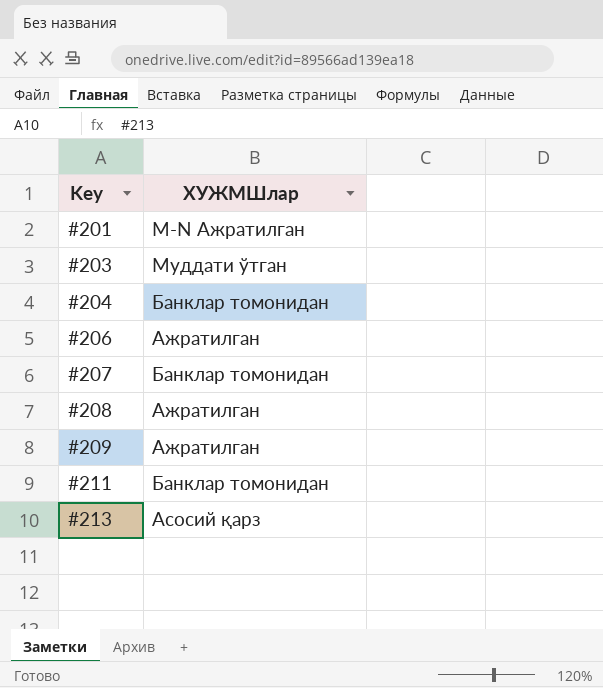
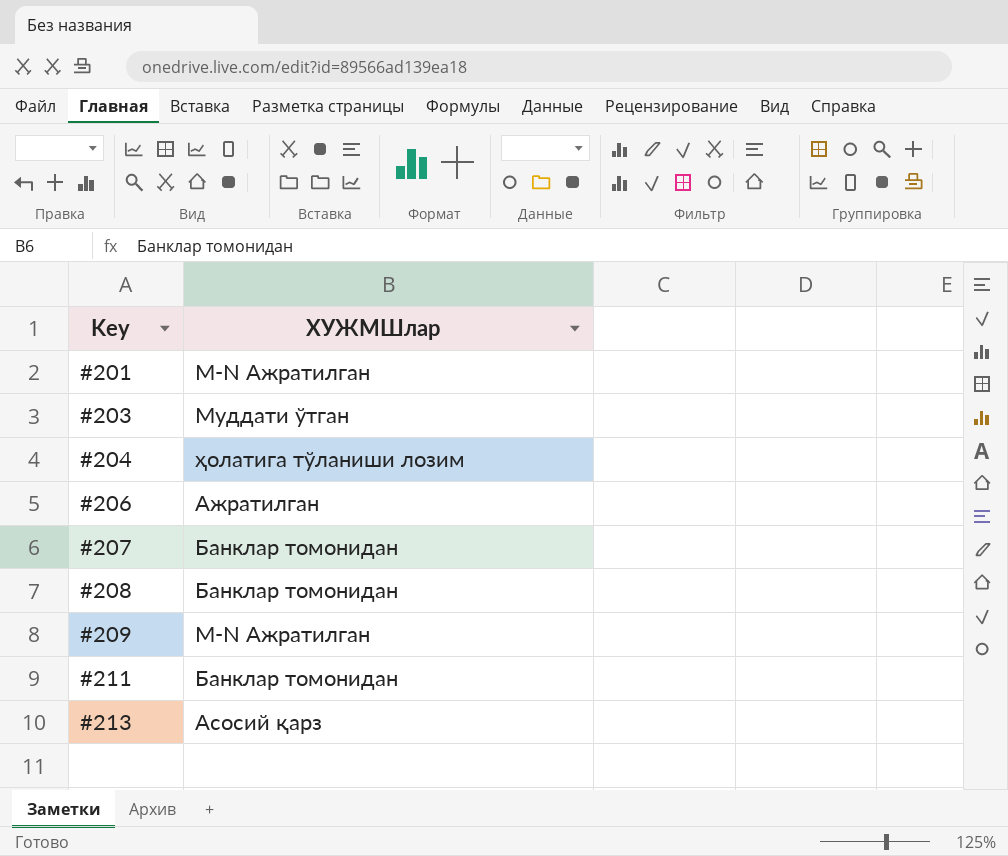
#204 | ХУЖМШлар: Банклар томонидан -> ҳолатига тўланиши лозим
#208 | ХУЖМШлар: Ажратилган -> Банклар томонидан
#209 | ХУЖМШлар: Ажратилган -> M-N Ажратилган

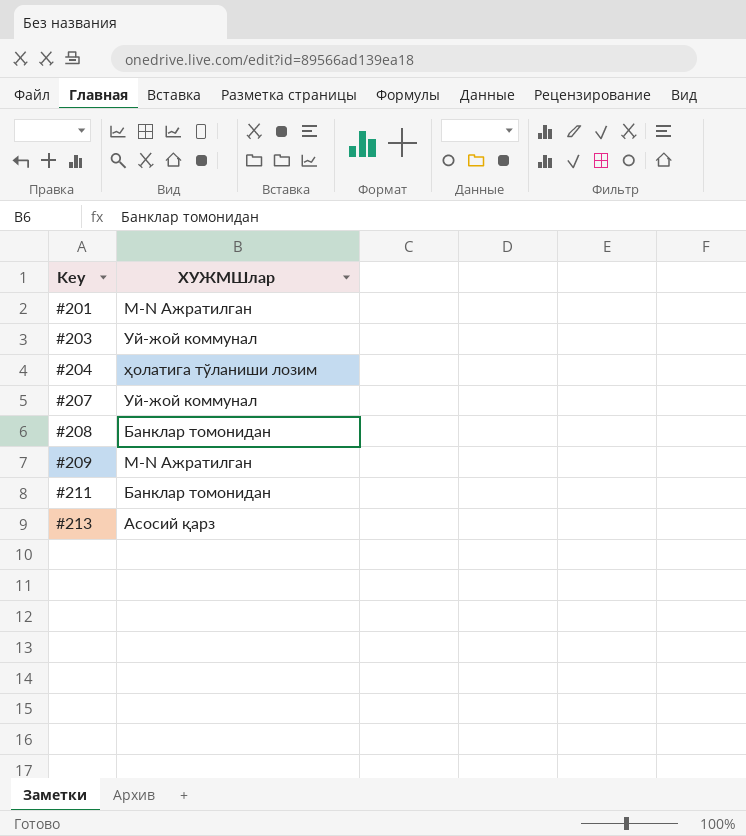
row #206: Ажратилган -> none
#203 | ХУЖМШлар: Муддати ўтган -> Уй-жой коммунал
#207 | ХУЖМШлар: Банклар томонидан -> Уй-жой коммунал

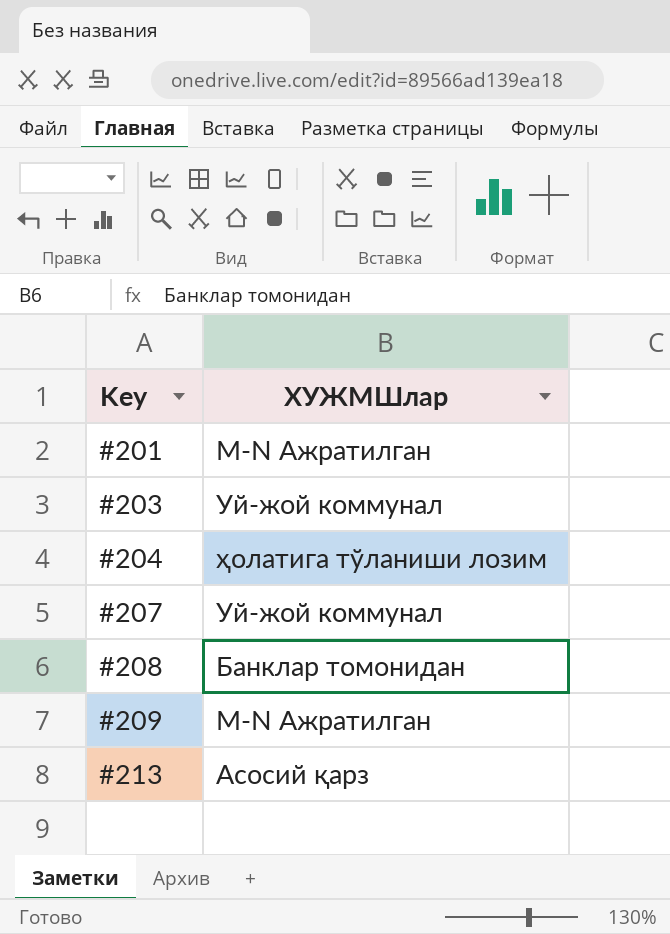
row #211: Банклар томонидан -> none

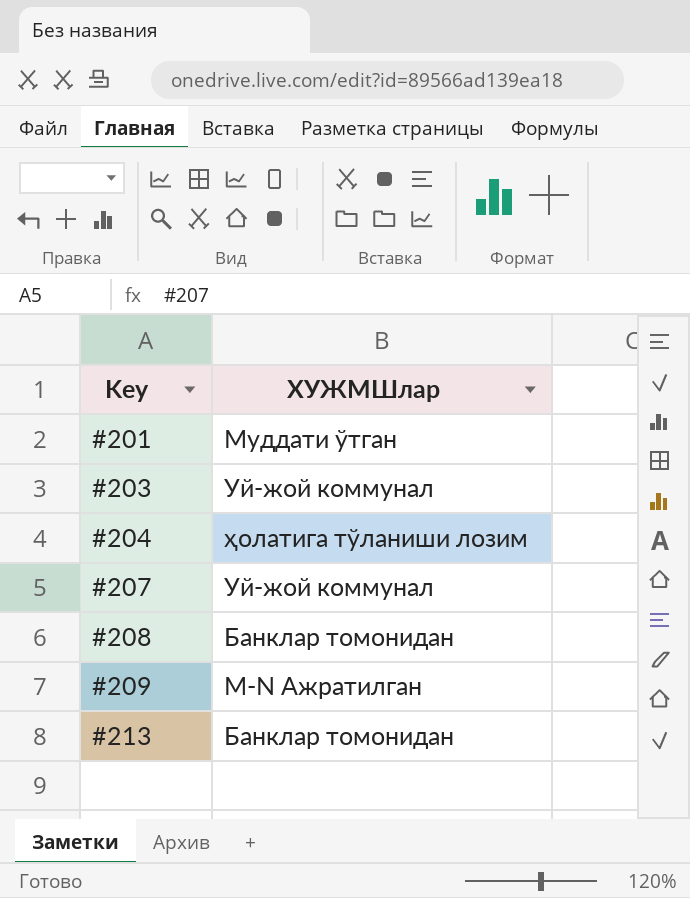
#201 | ХУЖМШлар: M-N Ажратилган -> Муддати ўтган
#213 | ХУЖМШлар: Асосий қарз -> Банклар томонидан

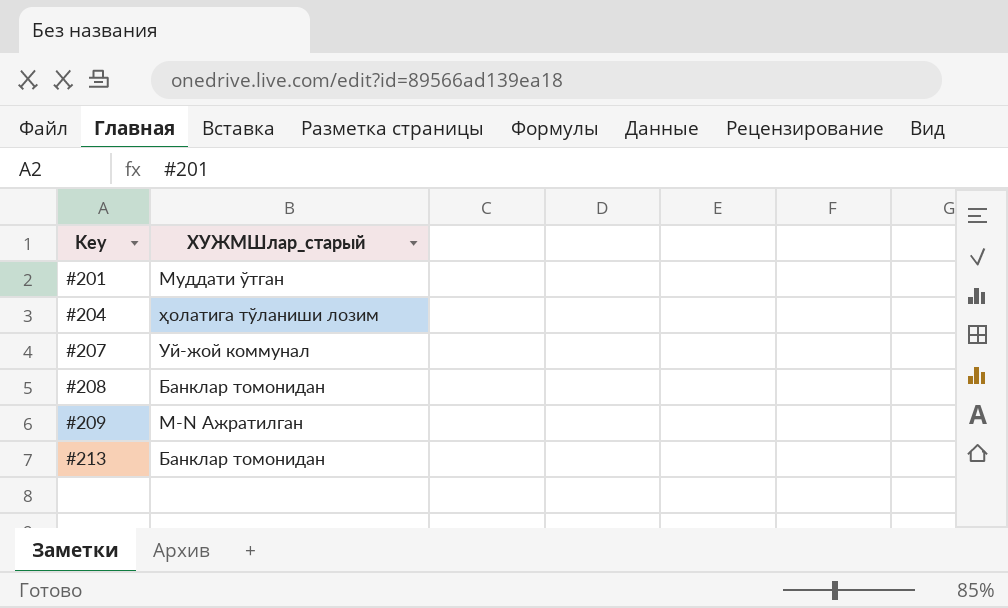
column name: ХУЖМШлар -> ХУЖМШлар_старый
row #203: Уй-жой коммунал -> none

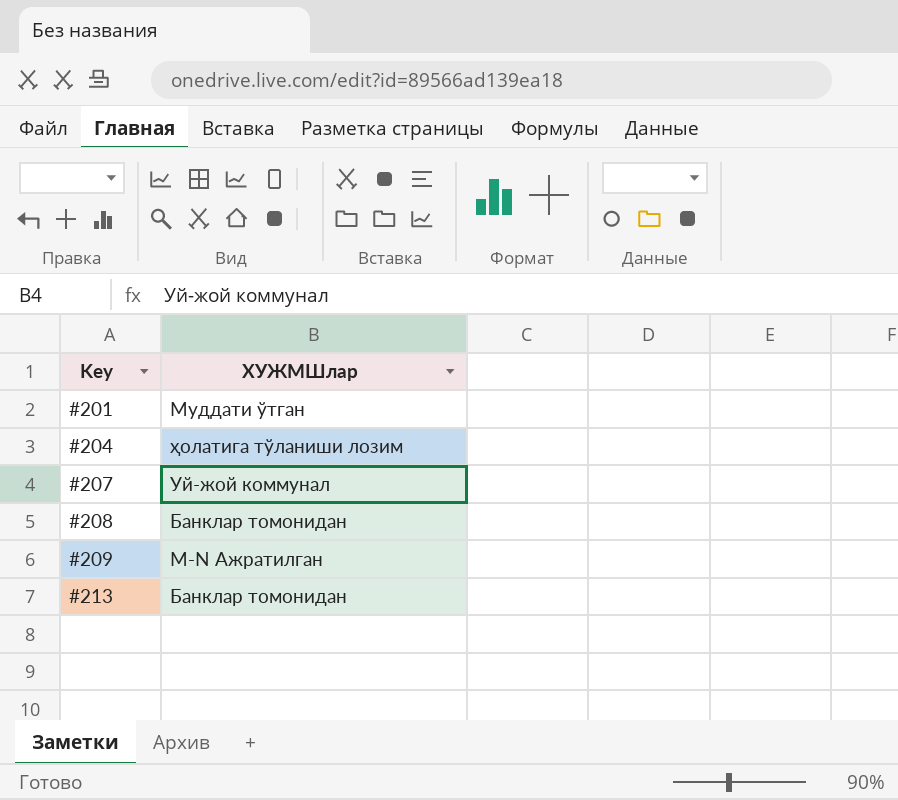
column name: ХУЖМШлар_старый -> ХУЖМШлар

